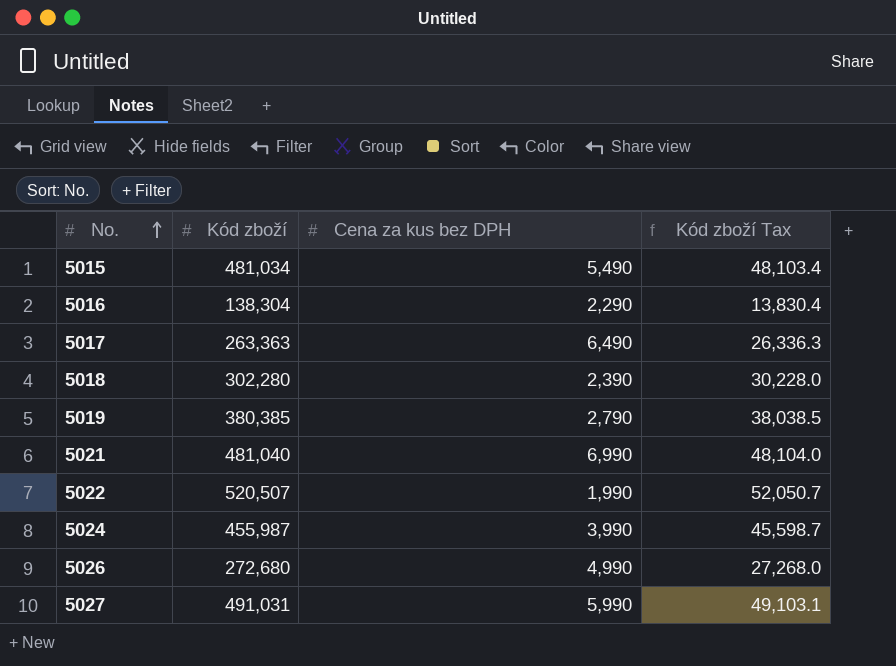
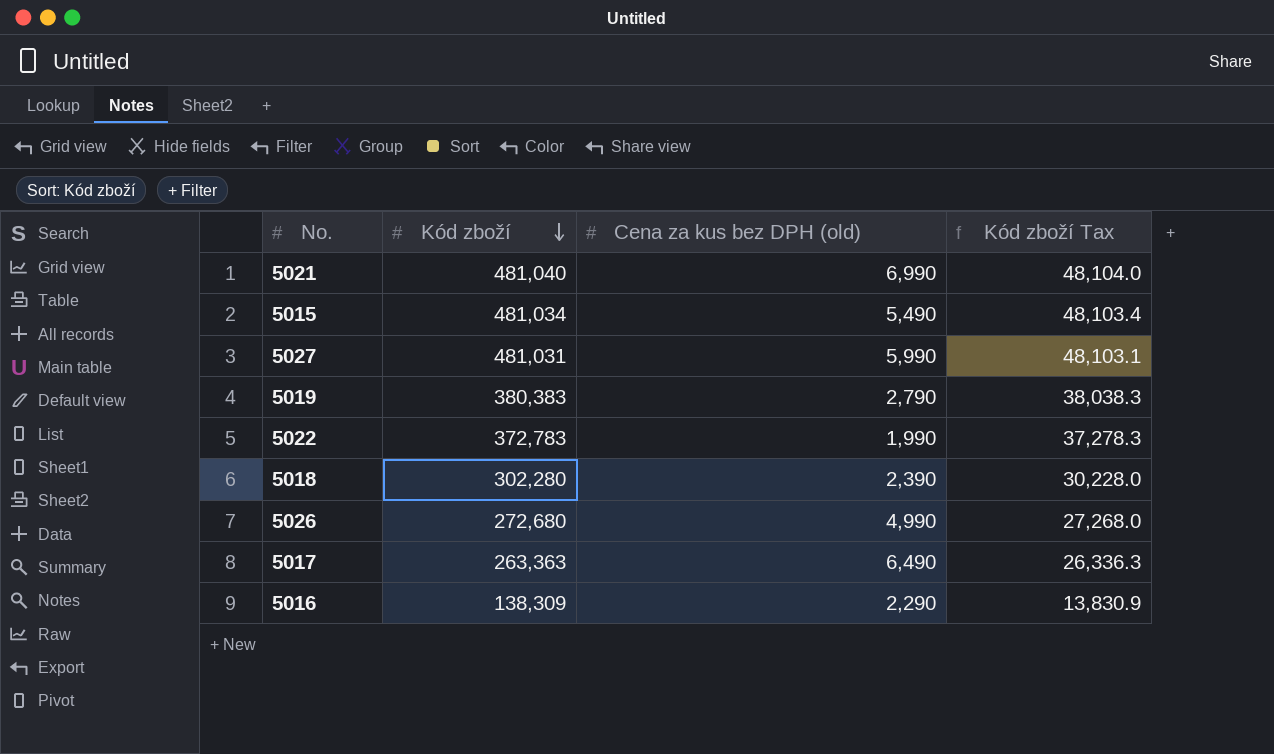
row order: No. ascending -> Kód zboží descending
column name: Cena za kus bez DPH -> Cena za kus bez DPH (old)
row 5024: 455,987 | 3,990 | 45,598.7 -> none
5027 | Kód zboží: 491,031 -> 481,031
5027 | Kód zboží Tax: 49,103.1 -> 48,103.1
5019 | Kód zboží: 380,385 -> 380,383
5019 | Kód zboží Tax: 38,038.5 -> 38,038.3
5022 | Kód zboží: 520,507 -> 372,783
5022 | Kód zboží Tax: 52,050.7 -> 37,278.3
5016 | Kód zboží: 138,304 -> 138,309
5016 | Kód zboží Tax: 13,830.4 -> 13,830.9

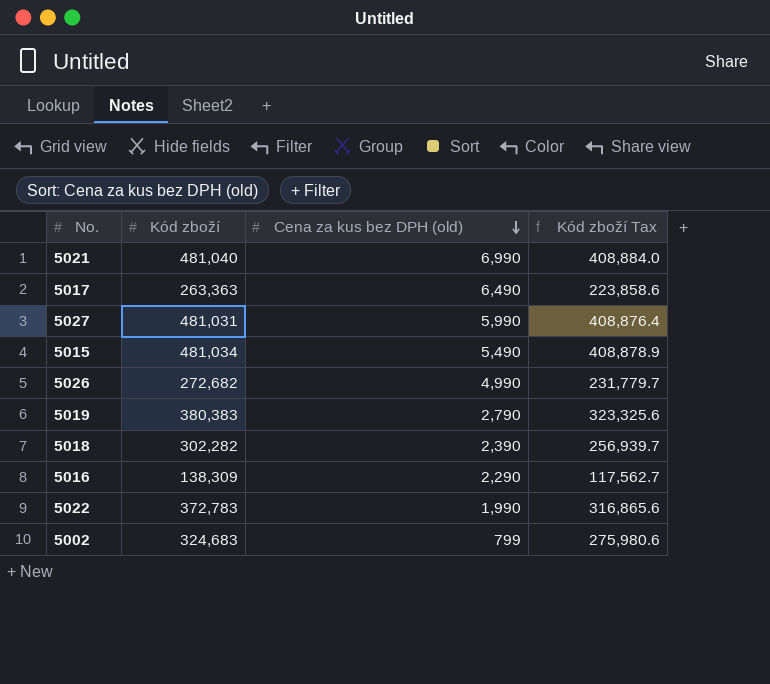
row order: Kód zboží descending -> Cena za kus bez DPH (old) descending
column Kód zboží Tax | formula: [Kód zboží] * 0.1 -> [Kód zboží] * 0.85
5026 | Kód zboží: 272,680 -> 272,682
5018 | Kód zboží: 302,280 -> 302,282
row 5002: none -> 324,683 | 799 | 275,980.6

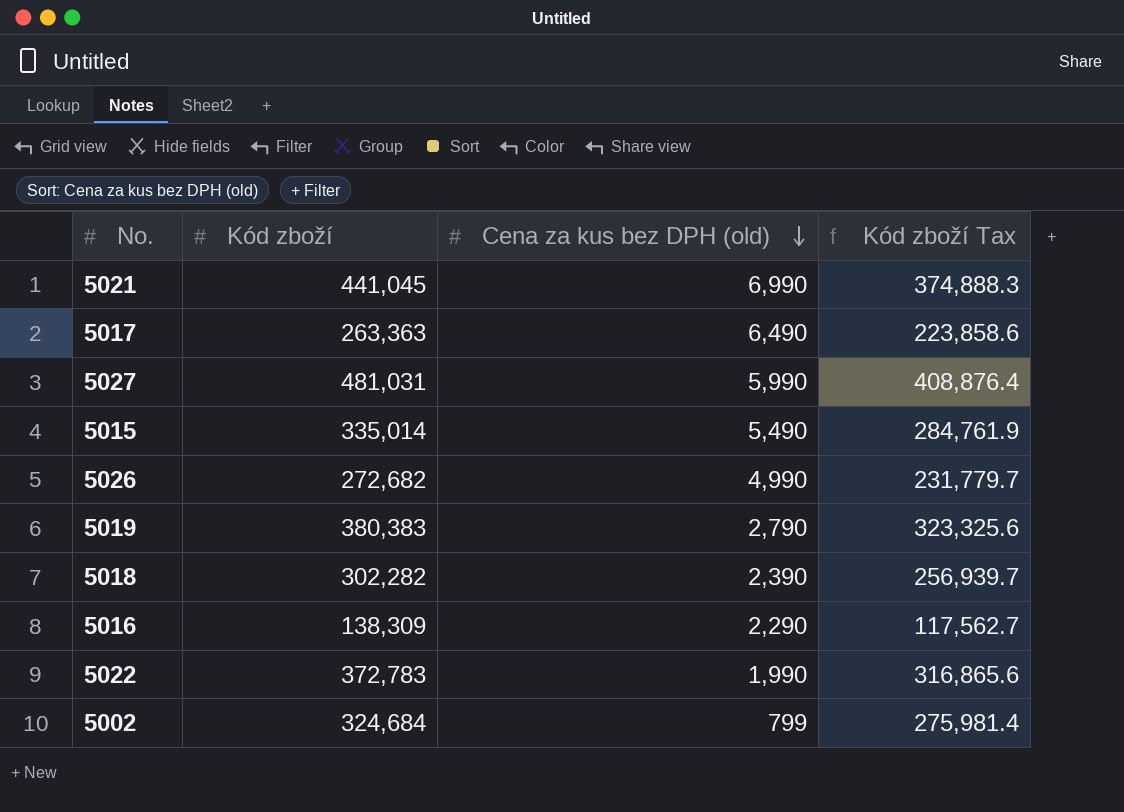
5021 | Kód zboží: 481,040 -> 441,045
5021 | Kód zboží Tax: 408,884.0 -> 374,888.3
5015 | Kód zboží: 481,034 -> 335,014
5015 | Kód zboží Tax: 408,878.9 -> 284,761.9
5002 | Kód zboží: 324,683 -> 324,684
5002 | Kód zboží Tax: 275,980.6 -> 275,981.4

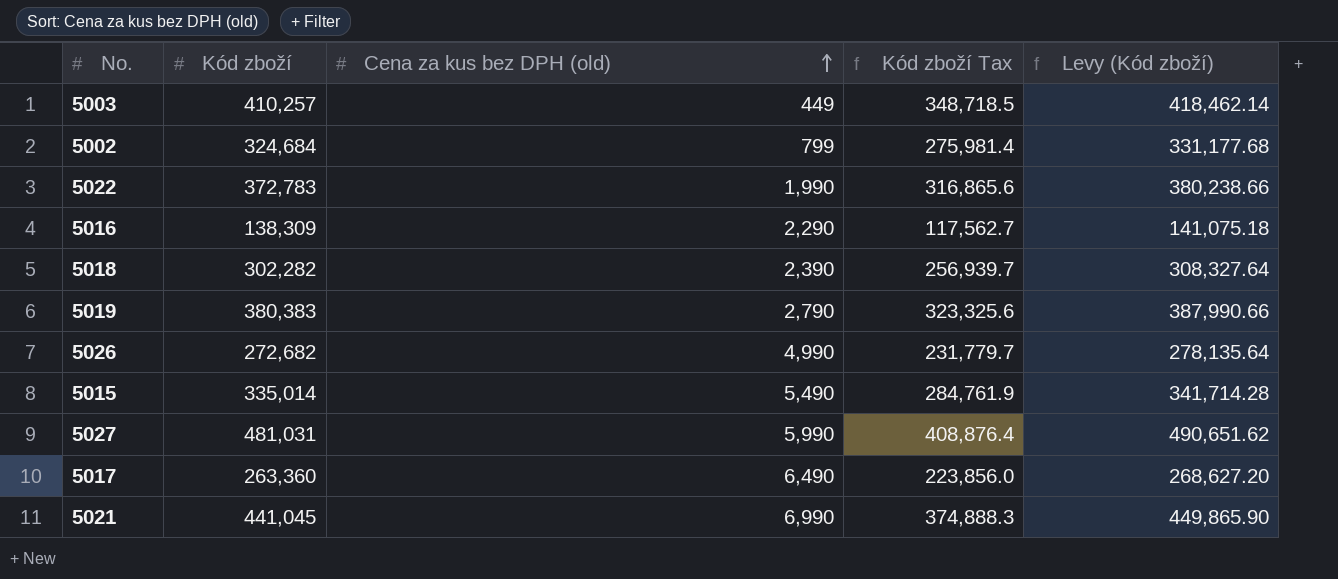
row order: Cena za kus bez DPH (old) descending -> Cena za kus bez DPH (old) ascending
column Levy (Kód zboží) | formula: none -> [Kód zboží] * 1.02
row 5003: none -> 410,257 | 449 | 348,718.5 | 418,462.14
5017 | Kód zboží: 263,363 -> 263,360
5017 | Kód zboží Tax: 223,858.6 -> 223,856.0

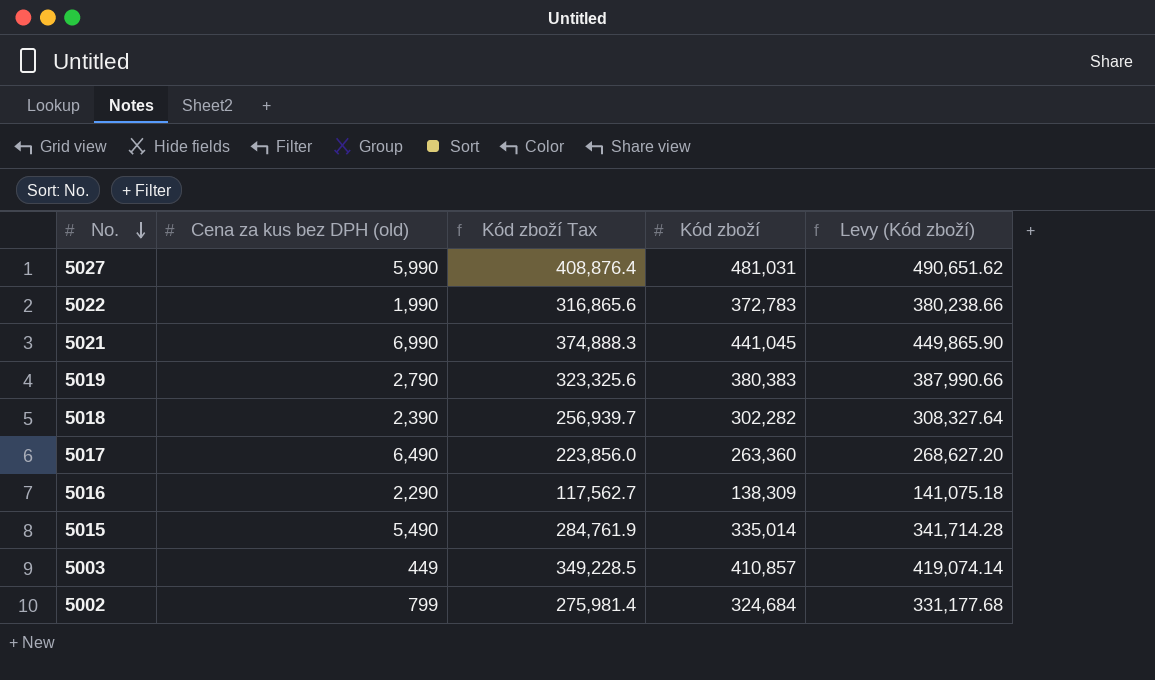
row order: Cena za kus bez DPH (old) ascending -> No. descending
column Kód zboží | position: 2 -> 4
row 5026: 272,682 | 4,990 | 231,779.7 | 278,135.64 -> none
5003 | Kód zboží Tax: 348,718.5 -> 349,228.5
5003 | Kód zboží: 410,257 -> 410,857
5003 | Levy (Kód zboží): 418,462.14 -> 419,074.14

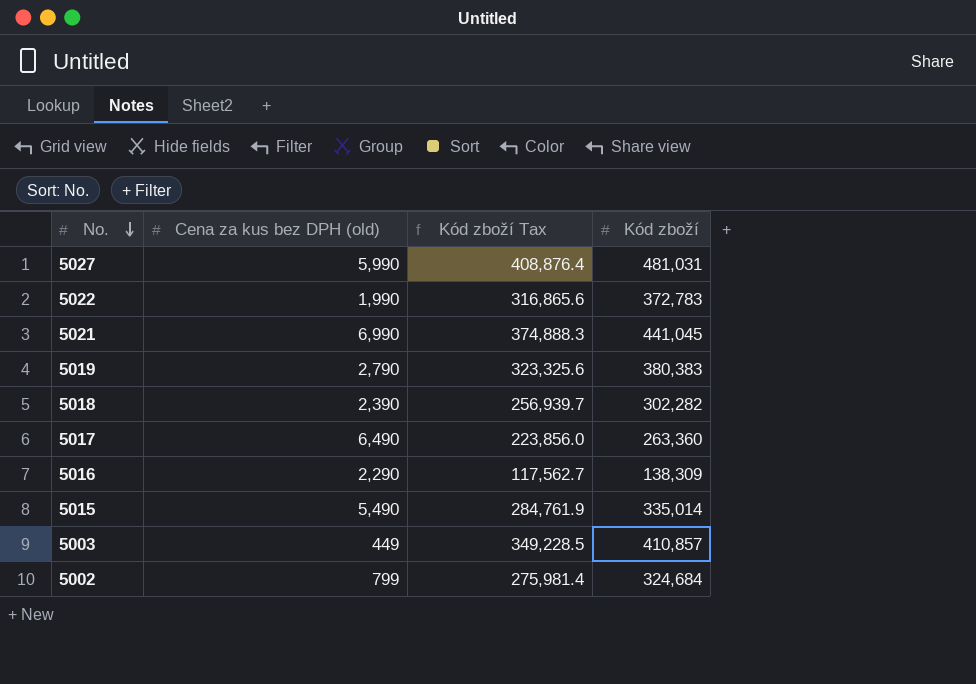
column Levy (Kód zboží) | formula: [Kód zboží] * 1.02 -> none

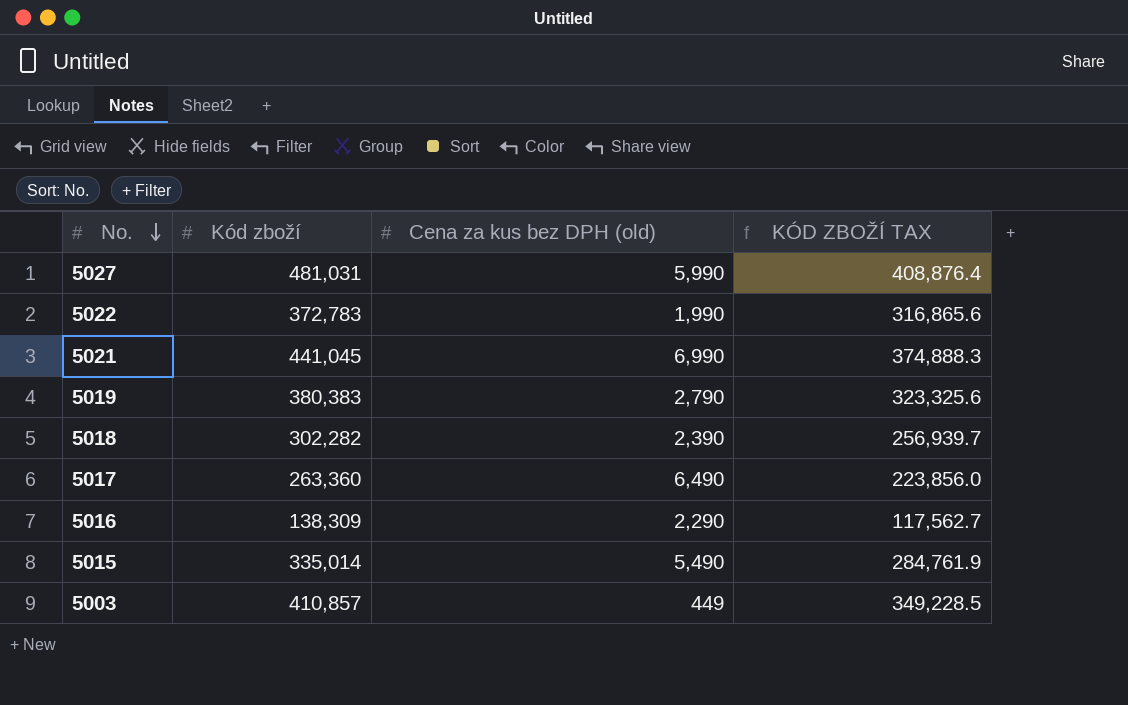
column Kód zboží | position: 4 -> 2
column name: Kód zboží Tax -> KÓD ZBOŽÍ TAX
row 5002: 799 | 275,981.4 | 324,684 -> none

